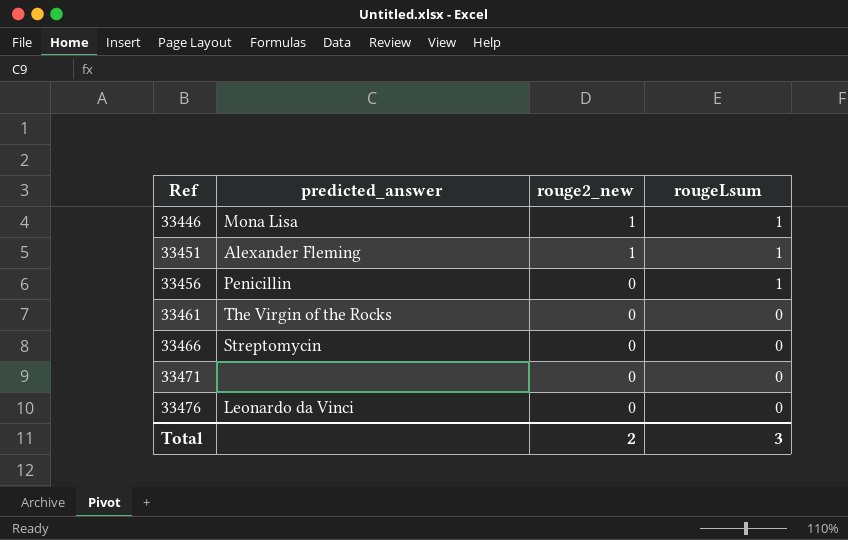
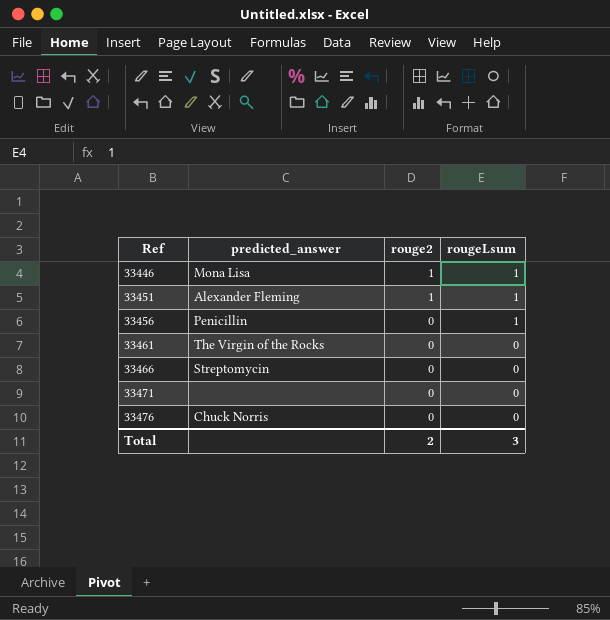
column name: rouge2_new -> rouge2
33476 | predicted_answer: Leonardo da Vinci -> Chuck Norris

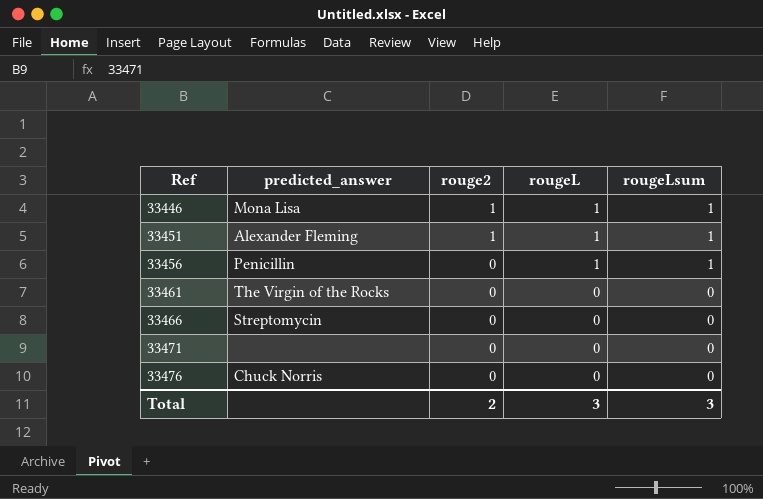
column rougeL | position: none -> 4

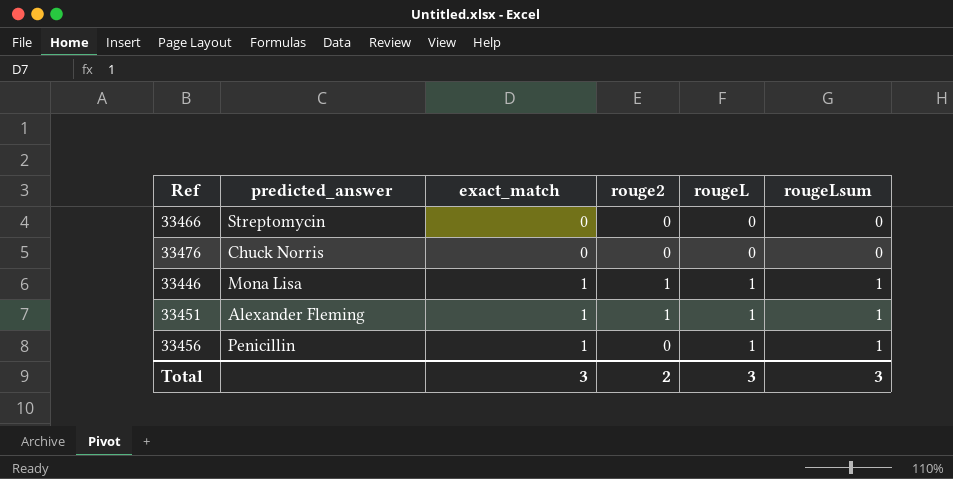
row order: Ref ascending -> exact_match ascending
column exact_match | position: none -> 3
row 33461: The Virgin of the Rocks | 0 | 0 | 0 -> none
row 33471: none | 0 | 0 | 0 -> none

